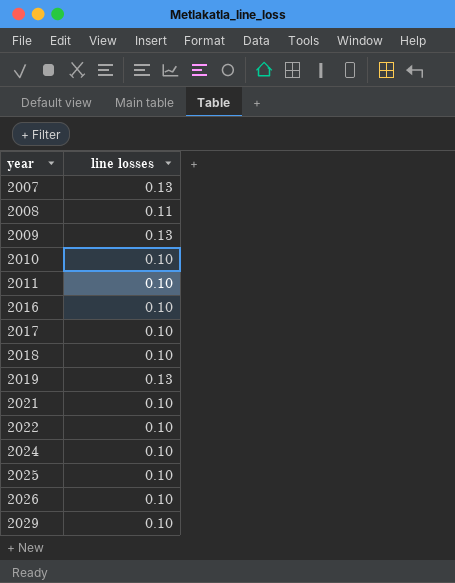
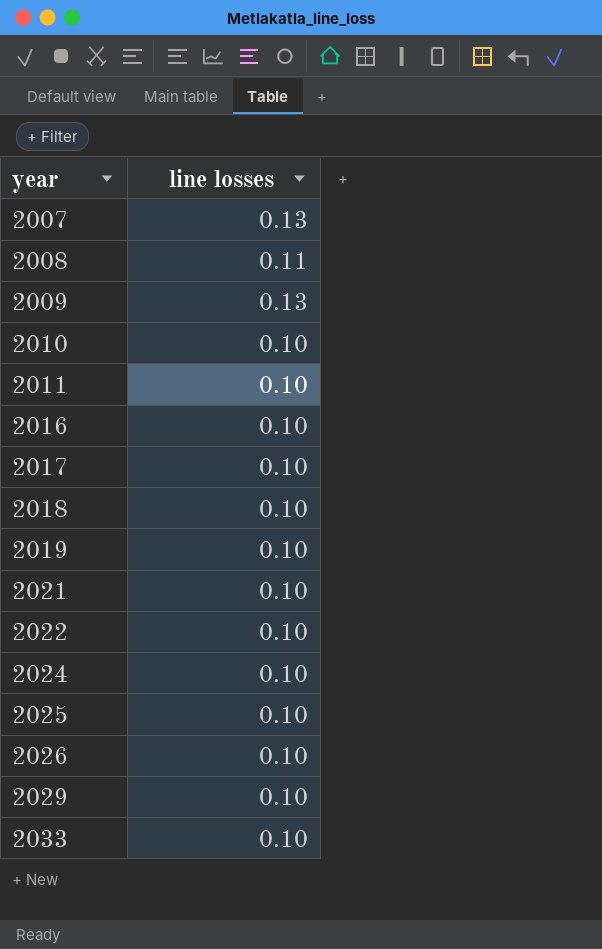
2019 | line losses: 0.13 -> 0.10
row 2033: none -> 0.10

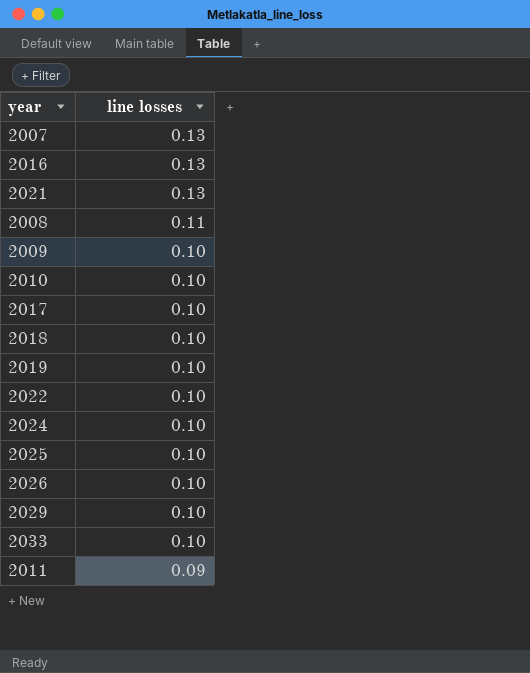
row order: year ascending -> line losses descending
2016 | line losses: 0.10 -> 0.13
2021 | line losses: 0.10 -> 0.13
2009 | line losses: 0.13 -> 0.10
2011 | line losses: 0.10 -> 0.09

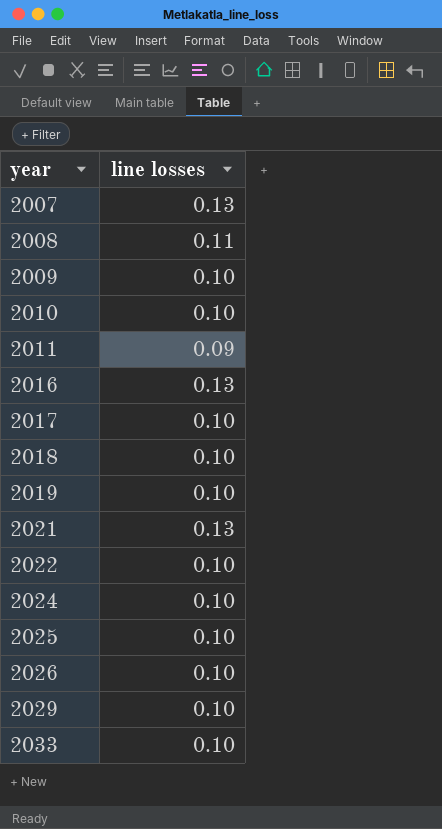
row order: line losses descending -> year ascending

